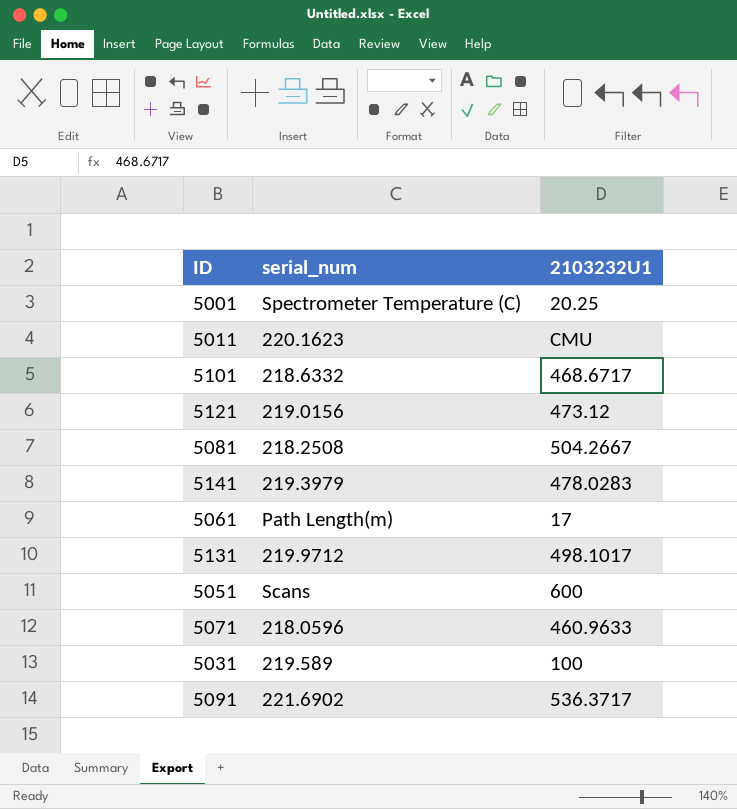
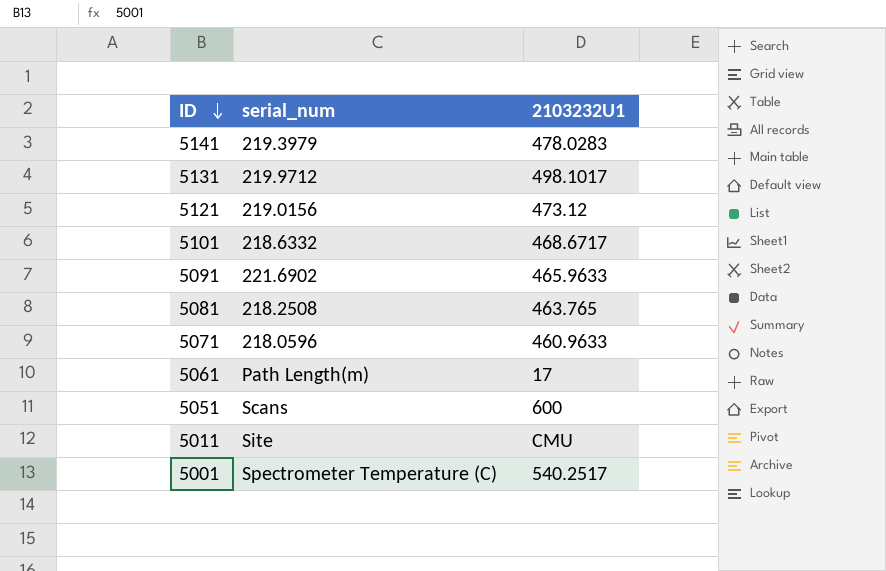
row order: none -> ID descending
row 5031: 219.589 | 100 -> none
5091 | 2103232U1: 536.3717 -> 465.9633
5081 | 2103232U1: 504.2667 -> 463.765
5011 | serial_num: 220.1623 -> Site
5001 | 2103232U1: 20.25 -> 540.2517

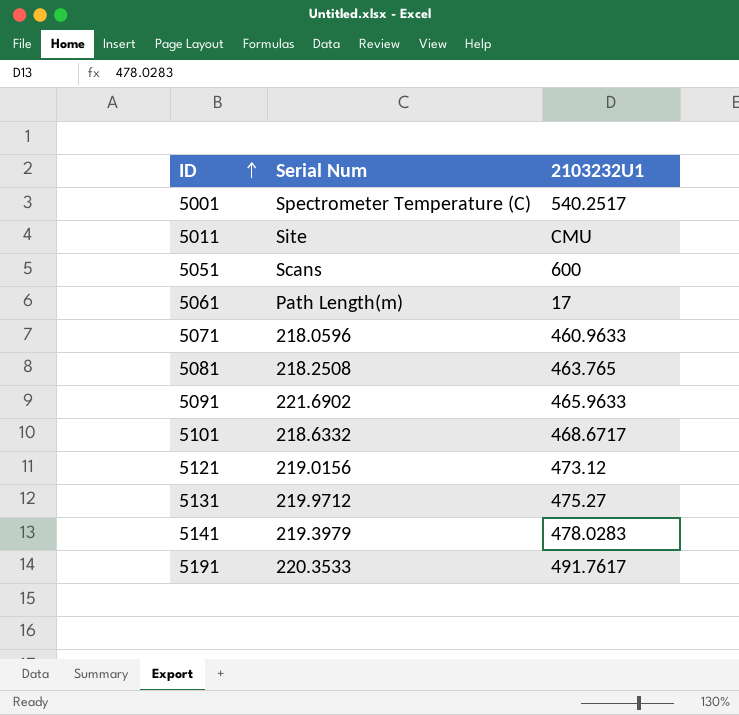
row order: ID descending -> ID ascending
column name: serial_num -> Serial Num
5131 | 2103232U1: 498.1017 -> 475.27
row 5191: none -> 220.3533 | 491.7617

